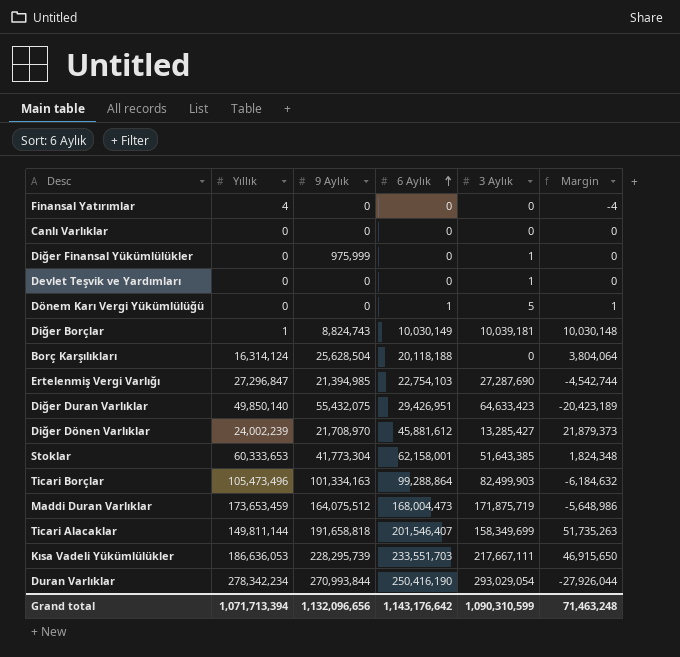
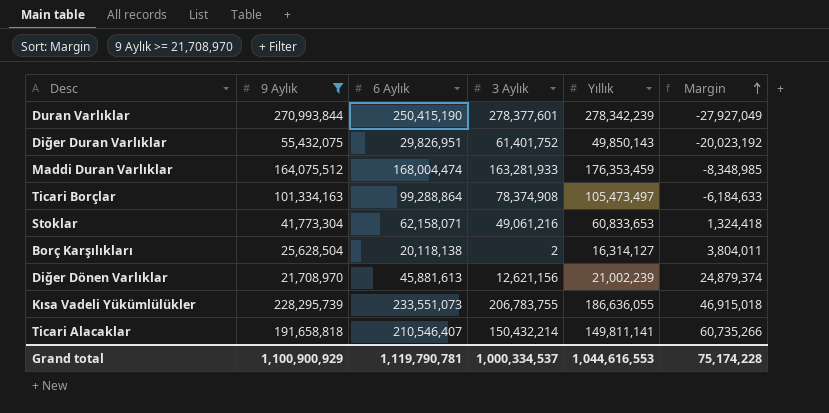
filter: none -> 9 Aylık >= 21,708,970
row order: 6 Aylık ascending -> Margin ascending
column Yıllık | position: 2 -> 5
Duran Varlıklar | 6 Aylık: 250,416,190 -> 250,415,190
Duran Varlıklar | 3 Aylık: 293,029,054 -> 278,377,601
Duran Varlıklar | Yıllık: 278,342,234 -> 278,342,239
Duran Varlıklar | Margin: -27,926,044 -> -27,927,049
Diğer Duran Varlıklar | 6 Aylık: 29,426,951 -> 29,826,951
Diğer Duran Varlıklar | 3 Aylık: 64,633,423 -> 61,401,752
Diğer Duran Varlıklar | Yıllık: 49,850,140 -> 49,850,143
Diğer Duran Varlıklar | Margin: -20,423,189 -> -20,023,192
Maddi Duran Varlıklar | 6 Aylık: 168,004,473 -> 168,004,474
Maddi Duran Varlıklar | 3 Aylık: 171,875,719 -> 163,281,933
Maddi Duran Varlıklar | Yıllık: 173,653,459 -> 176,353,459
Maddi Duran Varlıklar | Margin: -5,648,986 -> -8,348,985
Ticari Borçlar | 3 Aylık: 82,499,903 -> 78,374,908
Ticari Borçlar | Yıllık: 105,473,496 -> 105,473,497
Ticari Borçlar | Margin: -6,184,632 -> -6,184,633
Stoklar | 6 Aylık: 62,158,001 -> 62,158,071
Stoklar | 3 Aylık: 51,643,385 -> 49,061,216
Stoklar | Yıllık: 60,333,653 -> 60,833,653
Stoklar | Margin: 1,824,348 -> 1,324,418
Borç Karşılıkları | 6 Aylık: 20,118,188 -> 20,118,138
Borç Karşılıkları | 3 Aylık: 0 -> 2
Borç Karşılıkları | Yıllık: 16,314,124 -> 16,314,127
Borç Karşılıkları | Margin: 3,804,064 -> 3,804,011
Diğer Dönen Varlıklar | 6 Aylık: 45,881,612 -> 45,881,613
Diğer Dönen Varlıklar | 3 Aylık: 13,285,427 -> 12,621,156
Diğer Dönen Varlıklar | Yıllık: 24,002,239 -> 21,002,239
Diğer Dönen Varlıklar | Margin: 21,879,373 -> 24,879,374
Kısa Vadeli Yükümlülükler | 6 Aylık: 233,551,703 -> 233,551,073
Kısa Vadeli Yükümlülükler | 3 Aylık: 217,667,111 -> 206,783,755
Kısa Vadeli Yükümlülükler | Yıllık: 186,636,053 -> 186,636,055
Kısa Vadeli Yükümlülükler | Margin: 46,915,650 -> 46,915,018
Ticari Alacaklar | 6 Aylık: 201,546,407 -> 210,546,407
Ticari Alacaklar | 3 Aylık: 158,349,699 -> 150,432,214
Ticari Alacaklar | Yıllık: 149,811,144 -> 149,811,141
Ticari Alacaklar | Margin: 51,735,263 -> 60,735,266
Grand total | 9 Aylık: 1,132,096,656 -> 1,100,900,929
Grand total | 6 Aylık: 1,143,176,642 -> 1,119,790,781
Grand total | 3 Aylık: 1,090,310,599 -> 1,000,334,537
Grand total | Yıllık: 1,071,713,394 -> 1,044,616,553
Grand total | Margin: 71,463,248 -> 75,174,228

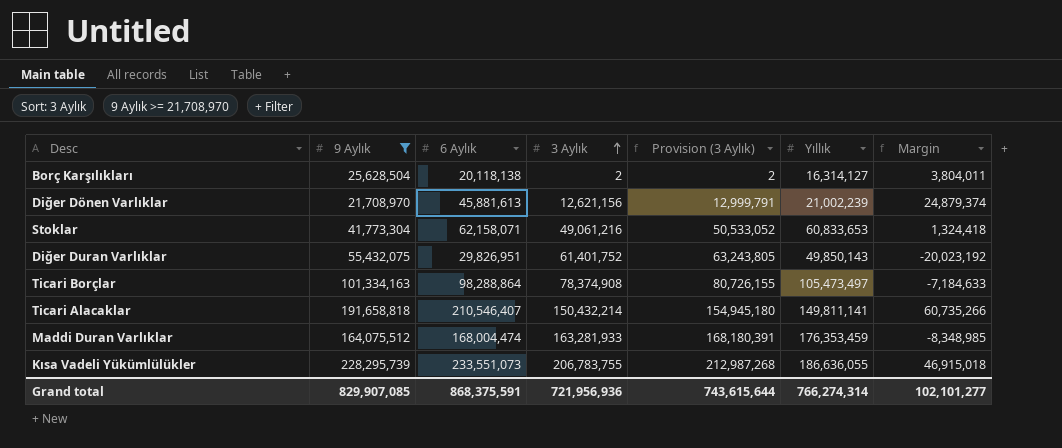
row order: Margin ascending -> 3 Aylık ascending
column Provision (3 Aylık) | formula: none -> [3 Aylık] * 1.03
row Duran Varlıklar: 270,993,844 | 250,415,190 | 278,377,601 | 278,342,239 | -27,927,049 -> none
Ticari Borçlar | 6 Aylık: 99,288,864 -> 98,288,864
Ticari Borçlar | Margin: -6,184,633 -> -7,184,633
Grand total | 9 Aylık: 1,100,900,929 -> 829,907,085
Grand total | 6 Aylık: 1,119,790,781 -> 868,375,591
Grand total | 3 Aylık: 1,000,334,537 -> 721,956,936
Grand total | Yıllık: 1,044,616,553 -> 766,274,314
Grand total | Margin: 75,174,228 -> 102,101,277

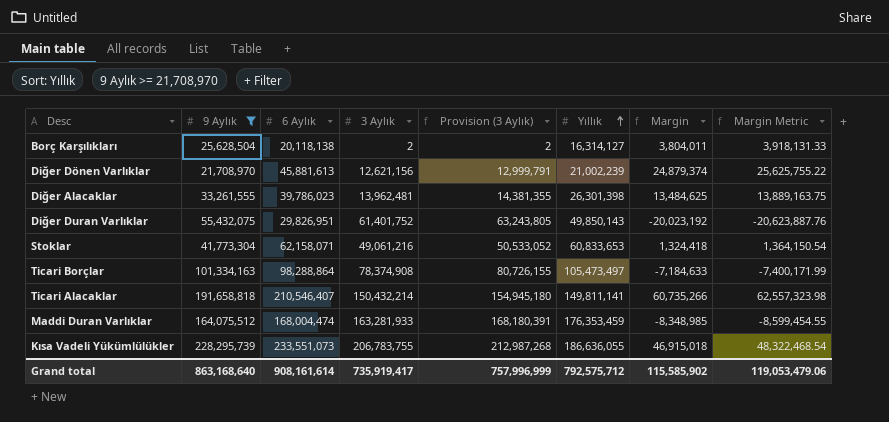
row order: 3 Aylık ascending -> Yıllık ascending
column Margin Metric | formula: none -> [Margin] * 1.03
row Diğer Alacaklar: none -> 33,261,555 | 39,786,023 | 13,962,481 | 14,381,355 | 26,301,398 | 13,484,625 | 13,889,163.75
Grand total | 9 Aylık: 829,907,085 -> 863,168,640
Grand total | 6 Aylık: 868,375,591 -> 908,161,614
Grand total | 3 Aylık: 721,956,936 -> 735,919,417
Grand total | Provision (3 Aylık): 743,615,644 -> 757,996,999
Grand total | Yıllık: 766,274,314 -> 792,575,712
Grand total | Margin: 102,101,277 -> 115,585,902

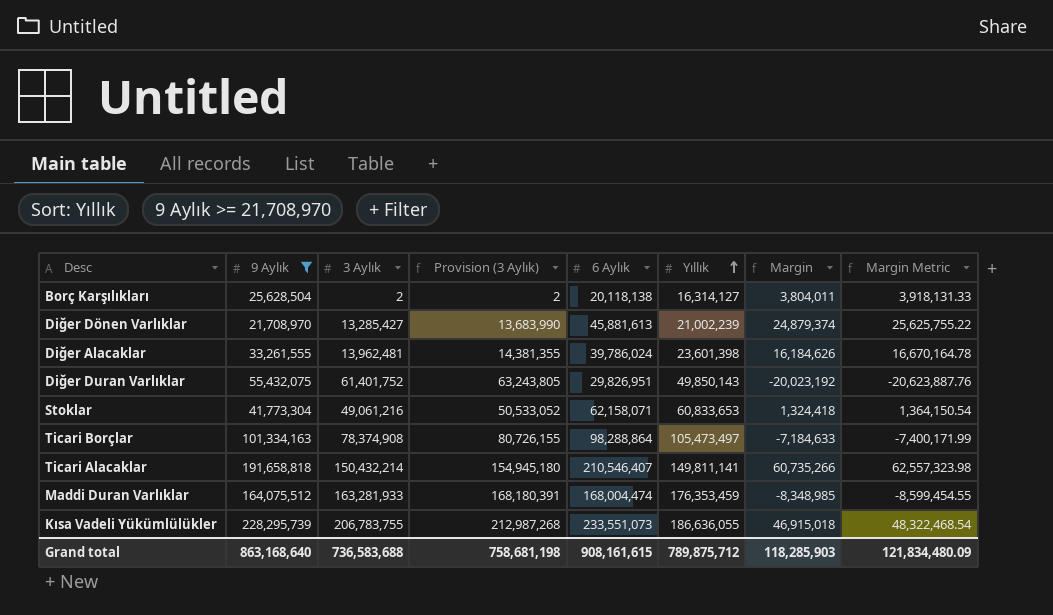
column 6 Aylık | position: 3 -> 5
Diğer Dönen Varlıklar | 3 Aylık: 12,621,156 -> 13,285,427
Diğer Dönen Varlıklar | Provision (3 Aylık): 12,999,791 -> 13,683,990
Diğer Alacaklar | 6 Aylık: 39,786,023 -> 39,786,024
Diğer Alacaklar | Yıllık: 26,301,398 -> 23,601,398
Diğer Alacaklar | Margin: 13,484,625 -> 16,184,626
Diğer Alacaklar | Margin Metric: 13,889,163.75 -> 16,670,164.78
Grand total | 3 Aylık: 735,919,417 -> 736,583,688
Grand total | Provision (3 Aylık): 757,996,999 -> 758,681,198
Grand total | 6 Aylık: 908,161,614 -> 908,161,615
Grand total | Yıllık: 792,575,712 -> 789,875,712
Grand total | Margin: 115,585,902 -> 118,285,903
Grand total | Margin Metric: 119,053,479.06 -> 121,834,480.09

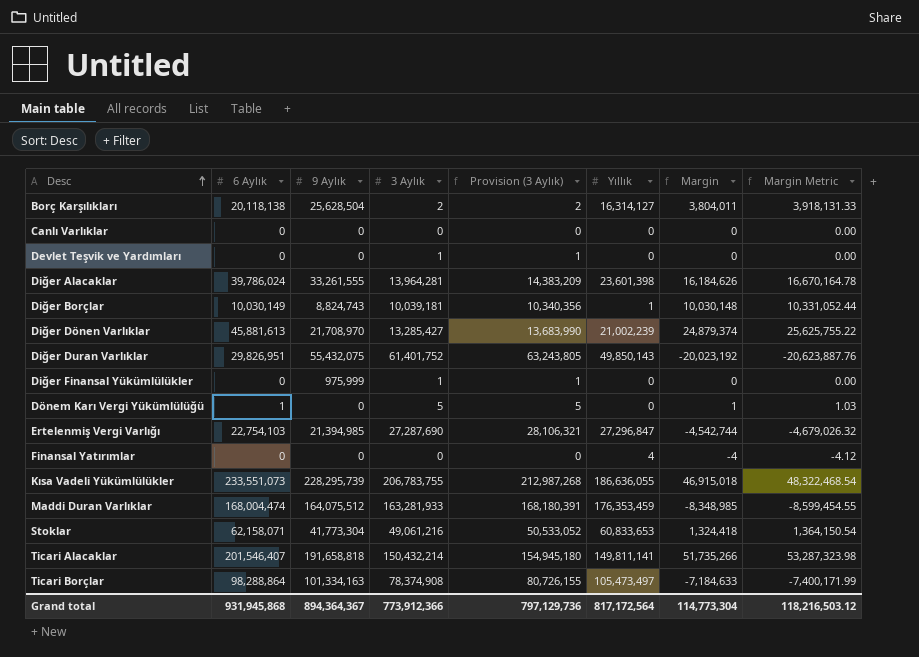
filter: 9 Aylık >= 21,708,970 -> none
row order: Yıllık ascending -> Desc ascending
column 6 Aylık | position: 5 -> 2
Diğer Alacaklar | 3 Aylık: 13,962,481 -> 13,964,281
Diğer Alacaklar | Provision (3 Aylık): 14,381,355 -> 14,383,209
Ticari Alacaklar | 6 Aylık: 210,546,407 -> 201,546,407
Ticari Alacaklar | Margin: 60,735,266 -> 51,735,266
Ticari Alacaklar | Margin Metric: 62,557,323.98 -> 53,287,323.98
Grand total | 6 Aylık: 908,161,615 -> 931,945,868
Grand total | 9 Aylık: 863,168,640 -> 894,364,367
Grand total | 3 Aylık: 736,583,688 -> 773,912,366
Grand total | Provision (3 Aylık): 758,681,198 -> 797,129,736
Grand total | Yıllık: 789,875,712 -> 817,172,564
Grand total | Margin: 118,285,903 -> 114,773,304
Grand total | Margin Metric: 121,834,480.09 -> 118,216,503.12

